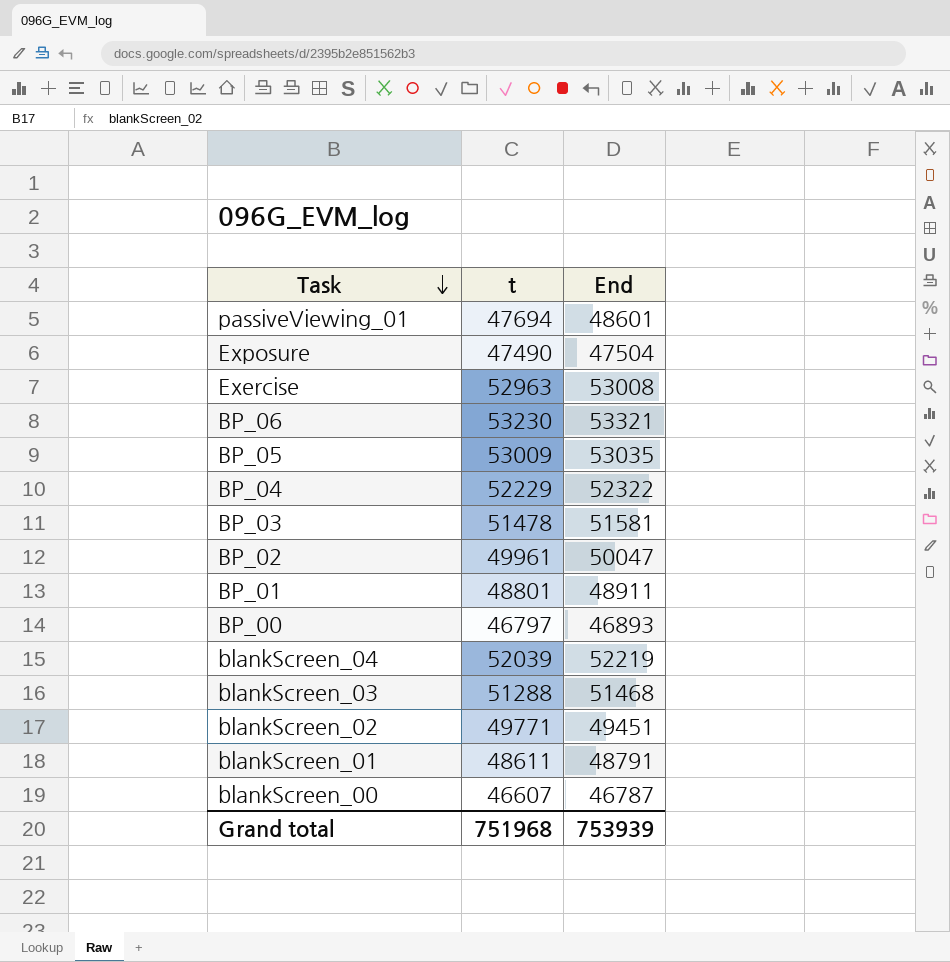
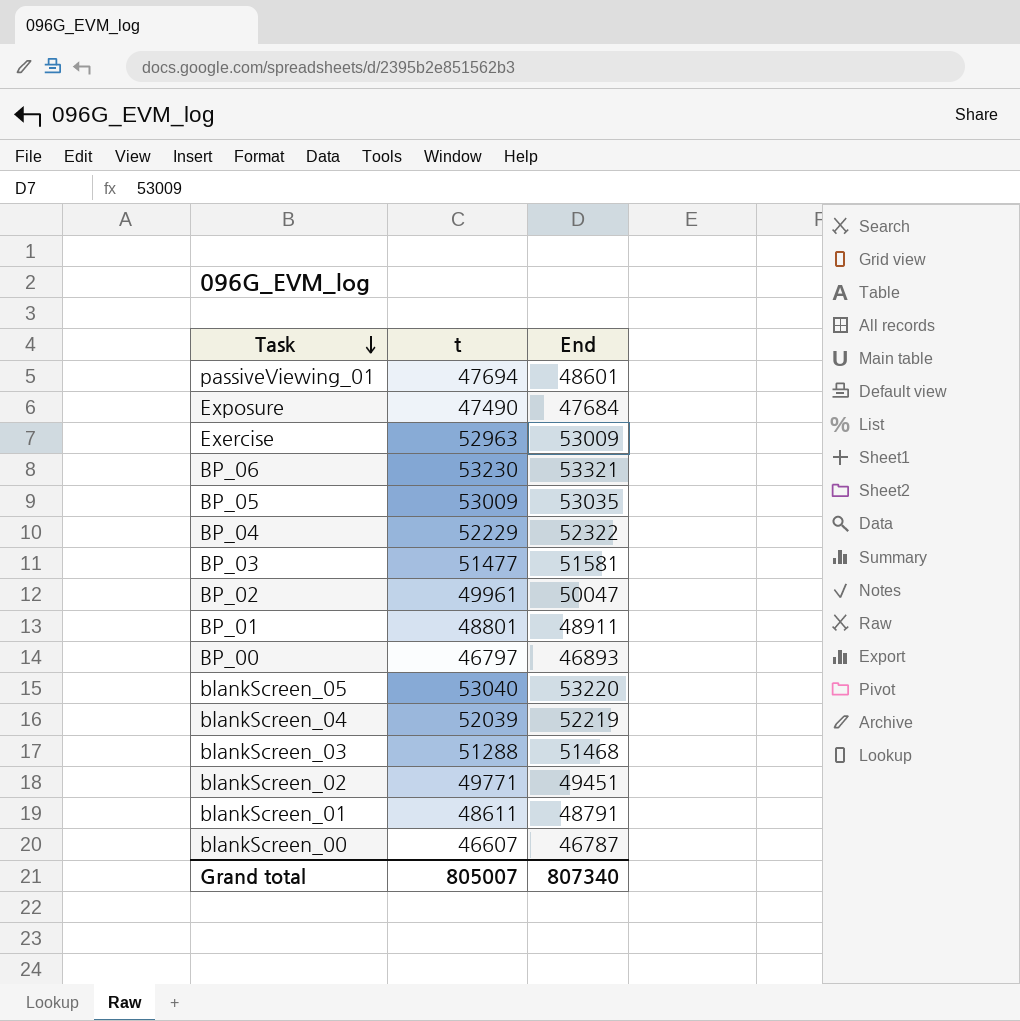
Exposure | End: 47504 -> 47684
Exercise | End: 53008 -> 53009
BP_03 | t: 51478 -> 51477
row blankScreen_05: none -> 53040 | 53220
Grand total | t: 751968 -> 805007
Grand total | End: 753939 -> 807340

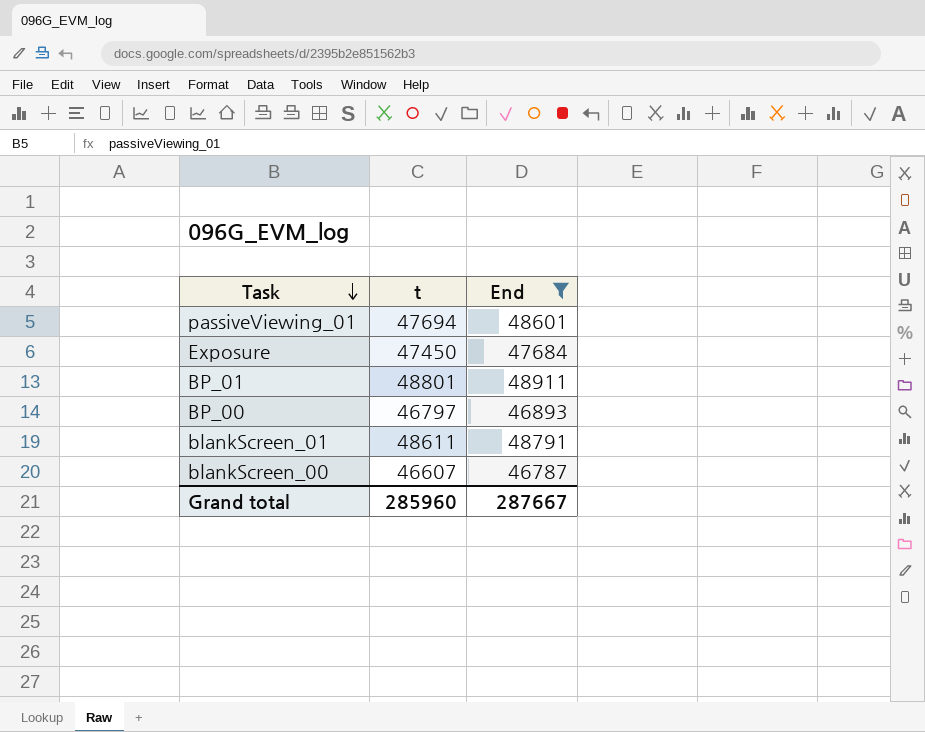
filter: none -> End <= 48911
Exposure | t: 47490 -> 47450
Grand total | t: 805007 -> 285960
Grand total | End: 807340 -> 287667

